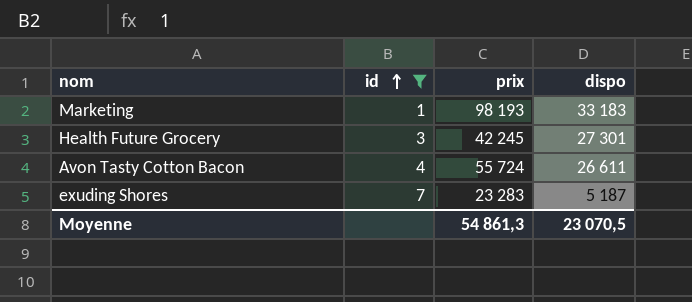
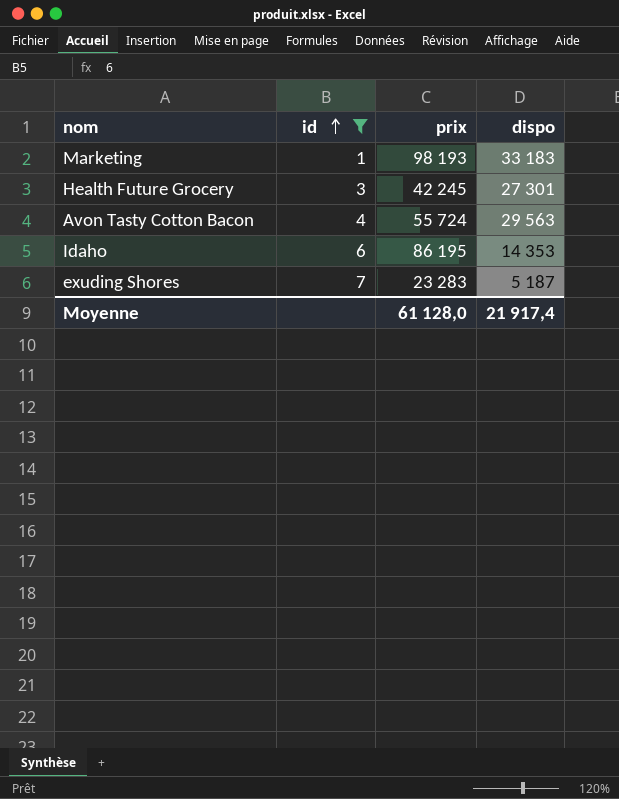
Avon Tasty Cotton Bacon | dispo: 26 611 -> 29 563
row Idaho: none -> 6 | 86 195 | 14 353
Moyenne | prix: 54 861,3 -> 61 128,0
Moyenne | dispo: 23 070,5 -> 21 917,4

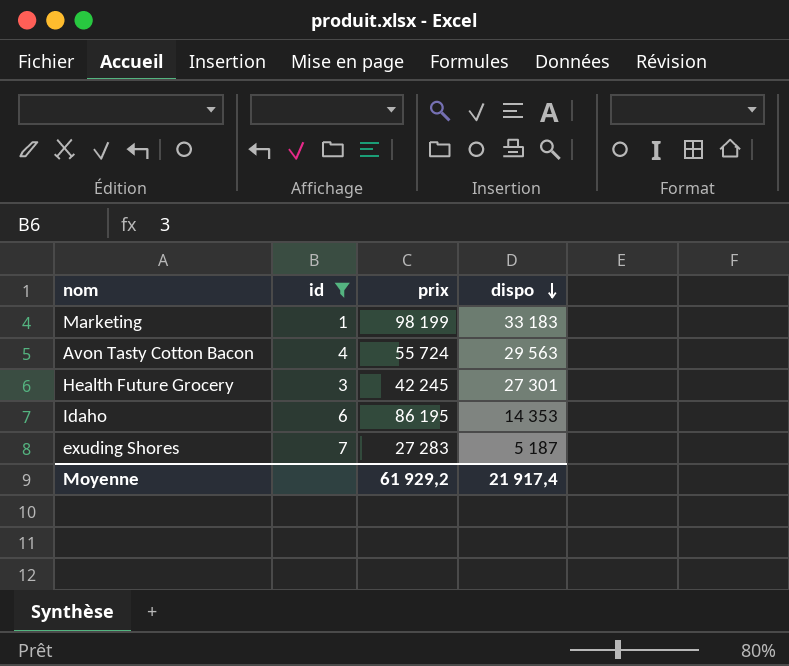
row order: id ascending -> dispo descending
Marketing | prix: 98 193 -> 98 199
exuding Shores | prix: 23 283 -> 27 283
Moyenne | prix: 61 128,0 -> 61 929,2

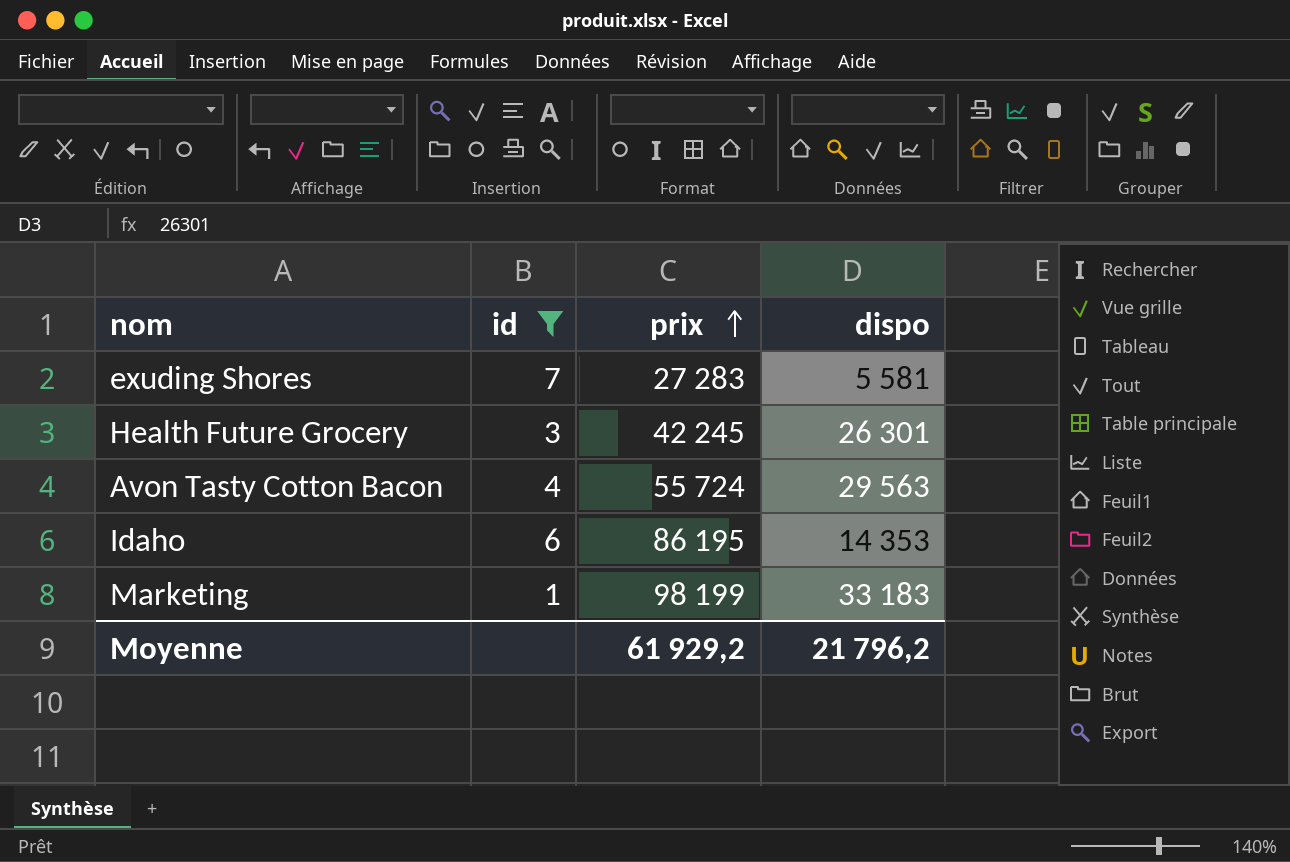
row order: dispo descending -> prix ascending
exuding Shores | dispo: 5 187 -> 5 581
Health Future Grocery | dispo: 27 301 -> 26 301
Moyenne | dispo: 21 917,4 -> 21 796,2

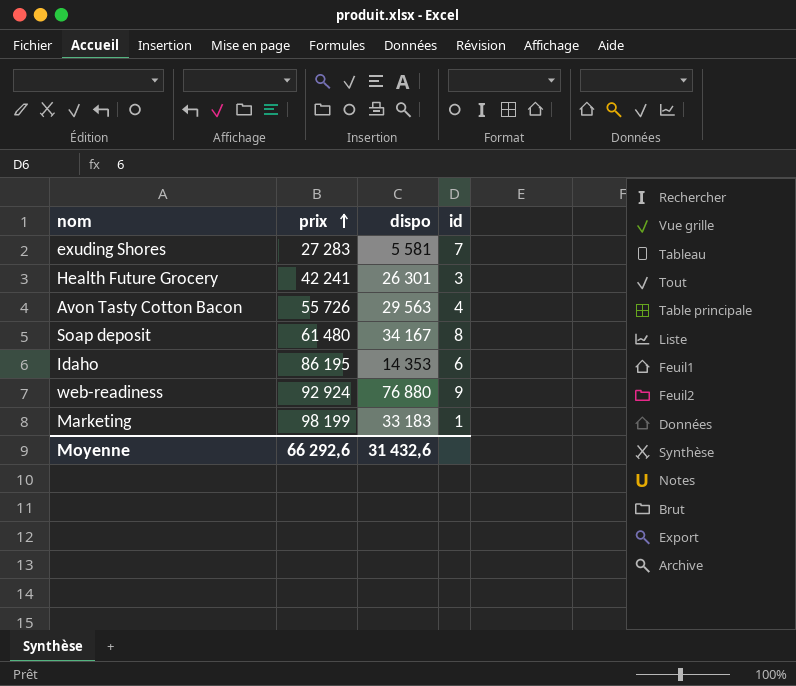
filter: id <= 7 -> none
column id | position: 2 -> 4
Health Future Grocery | prix: 42 245 -> 42 241
Avon Tasty Cotton Bacon | prix: 55 724 -> 55 726
Moyenne | prix: 61 929,2 -> 66 292,6
Moyenne | dispo: 21 796,2 -> 31 432,6

